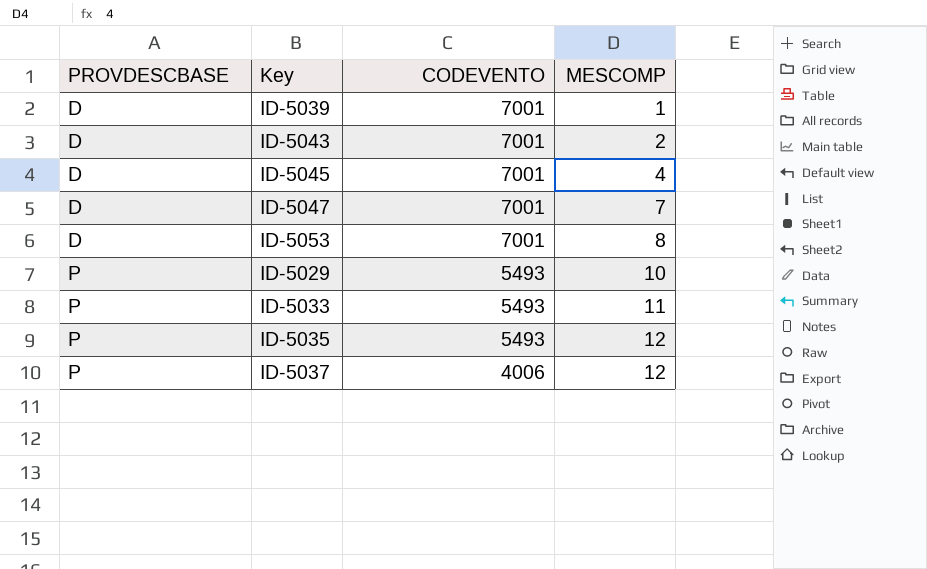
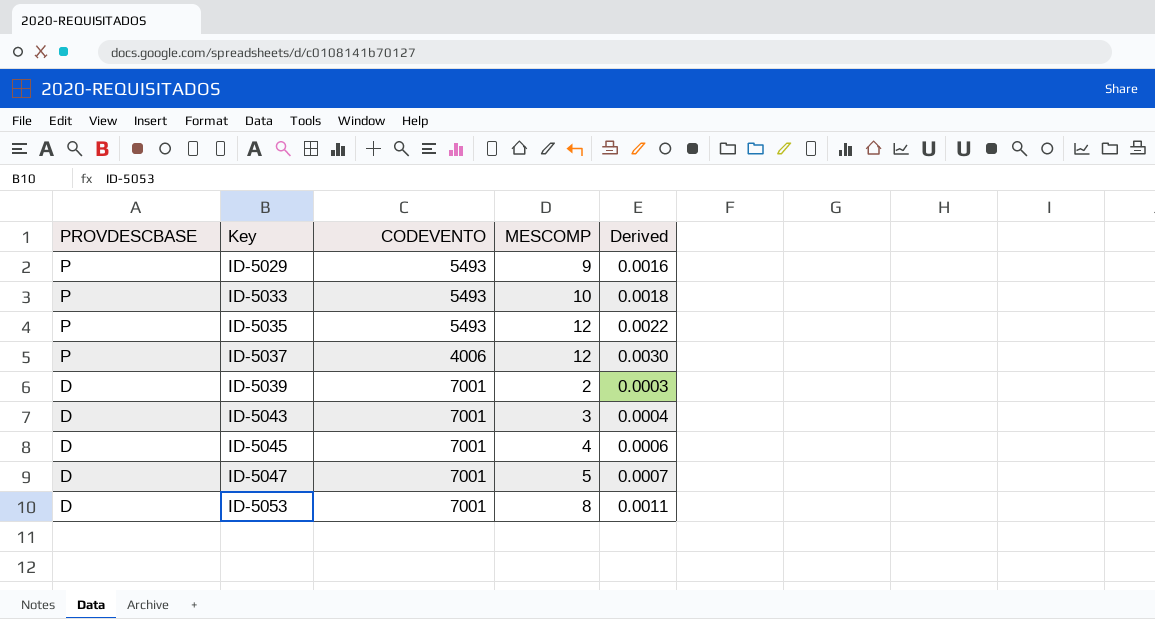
row order: PROVDESCBASE ascending -> PROVDESCBASE descending
column Derived | formula: none -> [MESCOMP] / [CODEVENTO]
ID-5029 | MESCOMP: 10 -> 9
ID-5033 | MESCOMP: 11 -> 10
ID-5039 | MESCOMP: 1 -> 2
ID-5043 | MESCOMP: 2 -> 3
ID-5047 | MESCOMP: 7 -> 5

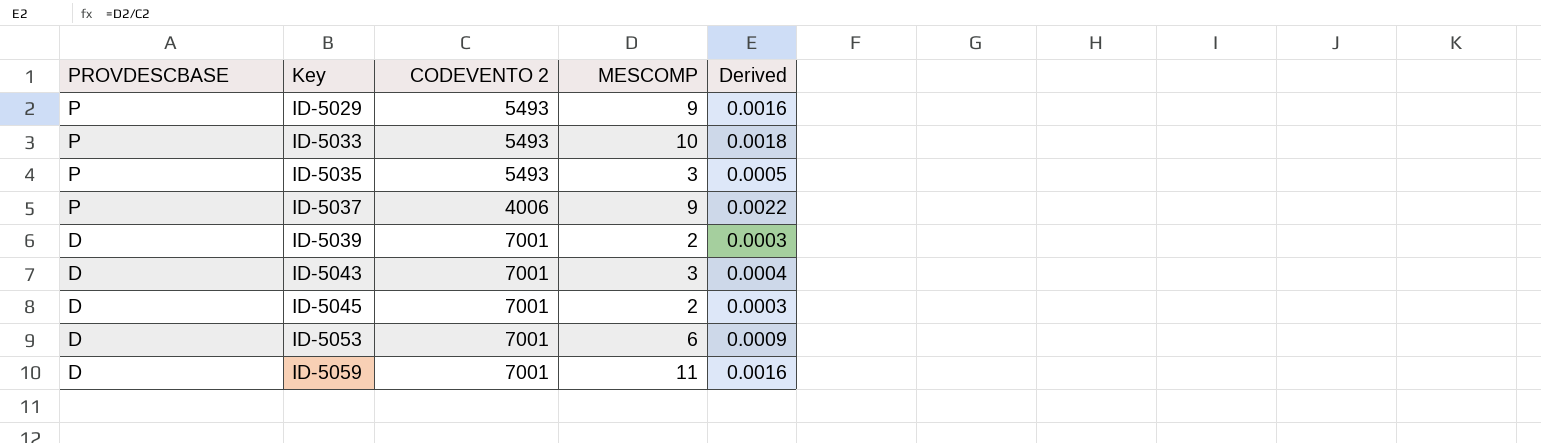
column name: CODEVENTO -> CODEVENTO 2
row ID-5047: D | 7001 | 5 | 0.0007 -> none
ID-5035 | MESCOMP: 12 -> 3
ID-5035 | Derived: 0.0022 -> 0.0005
ID-5037 | MESCOMP: 12 -> 9
ID-5037 | Derived: 0.0030 -> 0.0022
ID-5045 | MESCOMP: 4 -> 2
ID-5045 | Derived: 0.0006 -> 0.0003
ID-5053 | MESCOMP: 8 -> 6
ID-5053 | Derived: 0.0011 -> 0.0009
row ID-5059: none -> D | 7001 | 11 | 0.0016

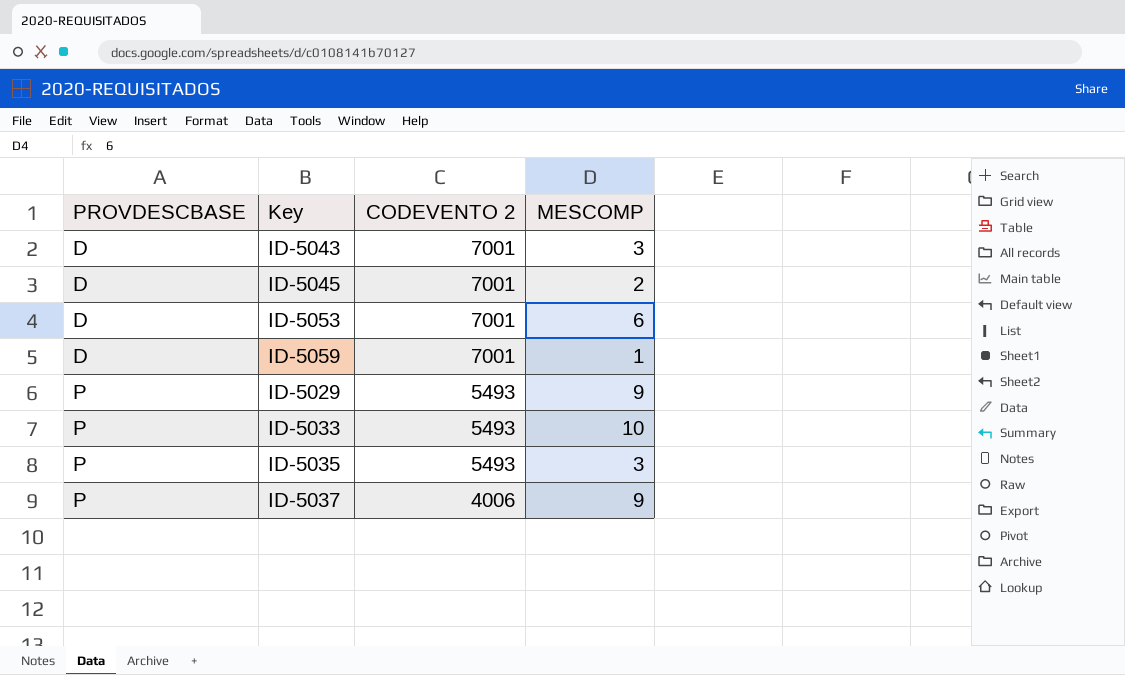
row order: PROVDESCBASE descending -> PROVDESCBASE ascending
column Derived | formula: [MESCOMP] / [CODEVENTO 2] -> none
row ID-5039: D | 7001 | 2 | 0.0003 -> none
ID-5059 | MESCOMP: 11 -> 1

